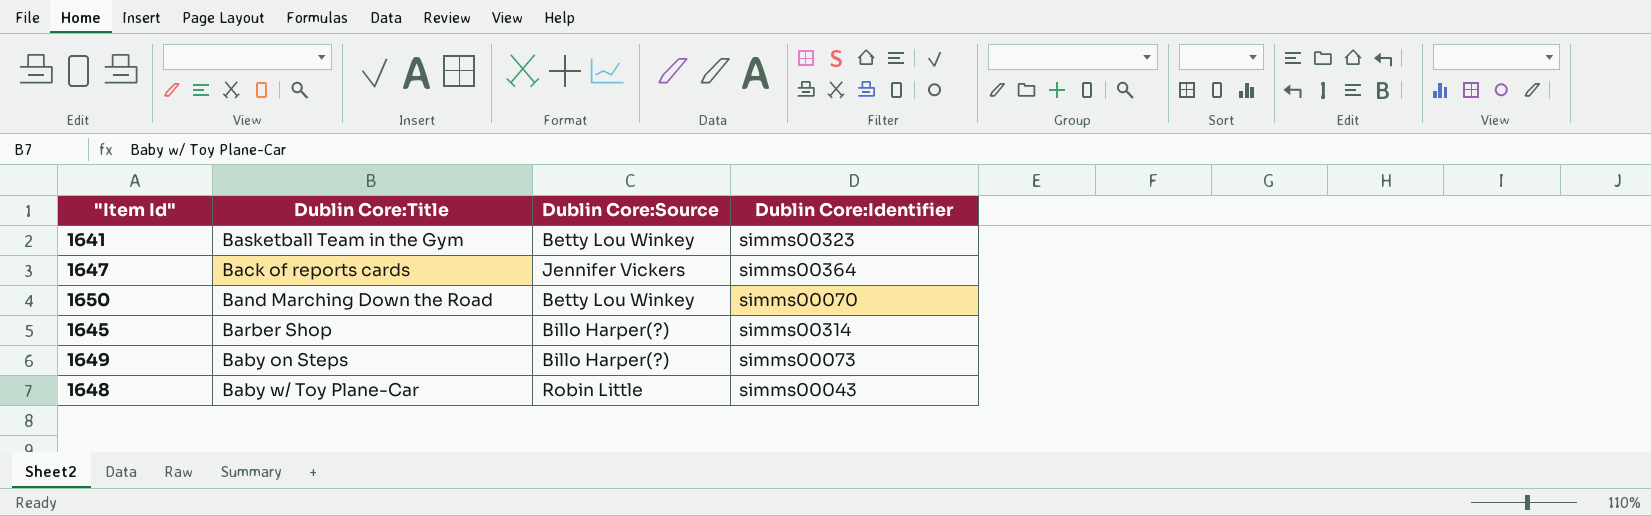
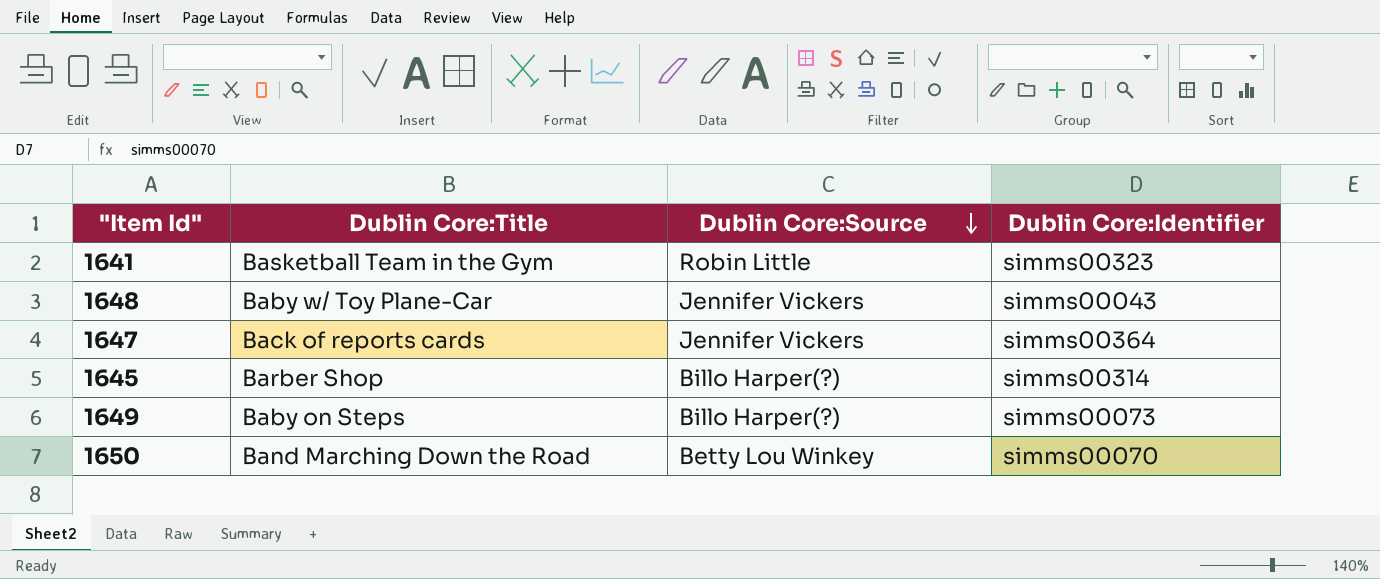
row order: none -> Dublin Core:Source descending
1641 | Dublin Core:Source: Betty Lou Winkey -> Robin Little
1648 | Dublin Core:Source: Robin Little -> Jennifer Vickers

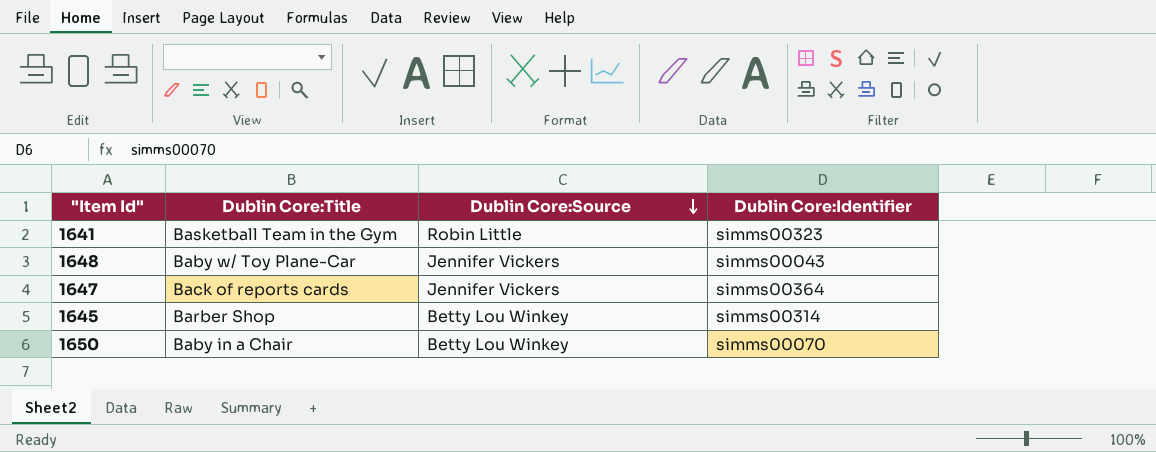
row 1649: Baby on Steps | Billo Harper(?) | simms00073 -> none
1645 | Dublin Core:Source: Billo Harper(?) -> Betty Lou Winkey
1650 | Dublin Core:Title: Band Marching Down the Road -> Baby in a Chair

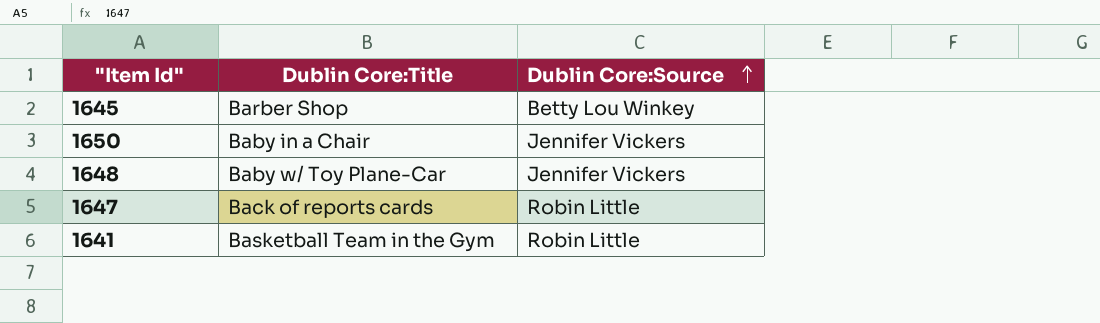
row order: Dublin Core:Source descending -> Dublin Core:Source ascending
column Dublin Core:Identifier | position: 4 -> none
1650 | Dublin Core:Source: Betty Lou Winkey -> Jennifer Vickers
1647 | Dublin Core:Source: Jennifer Vickers -> Robin Little

